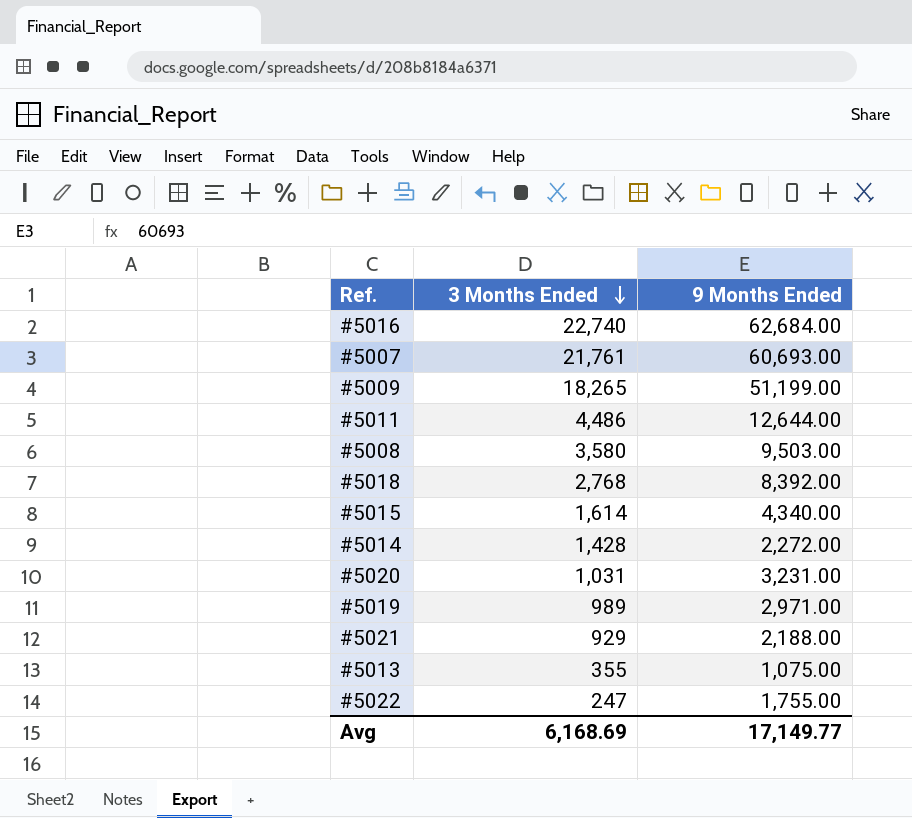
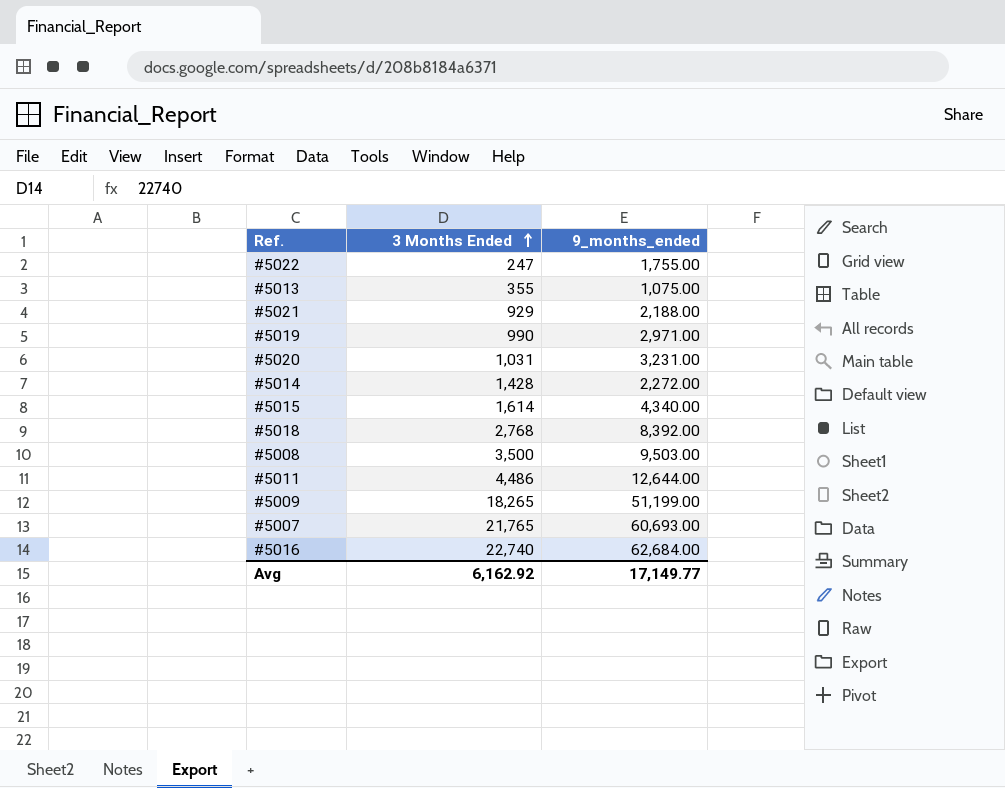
row order: 3 Months Ended descending -> 3 Months Ended ascending
column name: 9 Months Ended -> 9_months_ended
#5019 | 3 Months Ended: 989 -> 990
#5008 | 3 Months Ended: 3,580 -> 3,500
#5007 | 3 Months Ended: 21,761 -> 21,765
Avg | 3 Months Ended: 6,168.69 -> 6,162.92

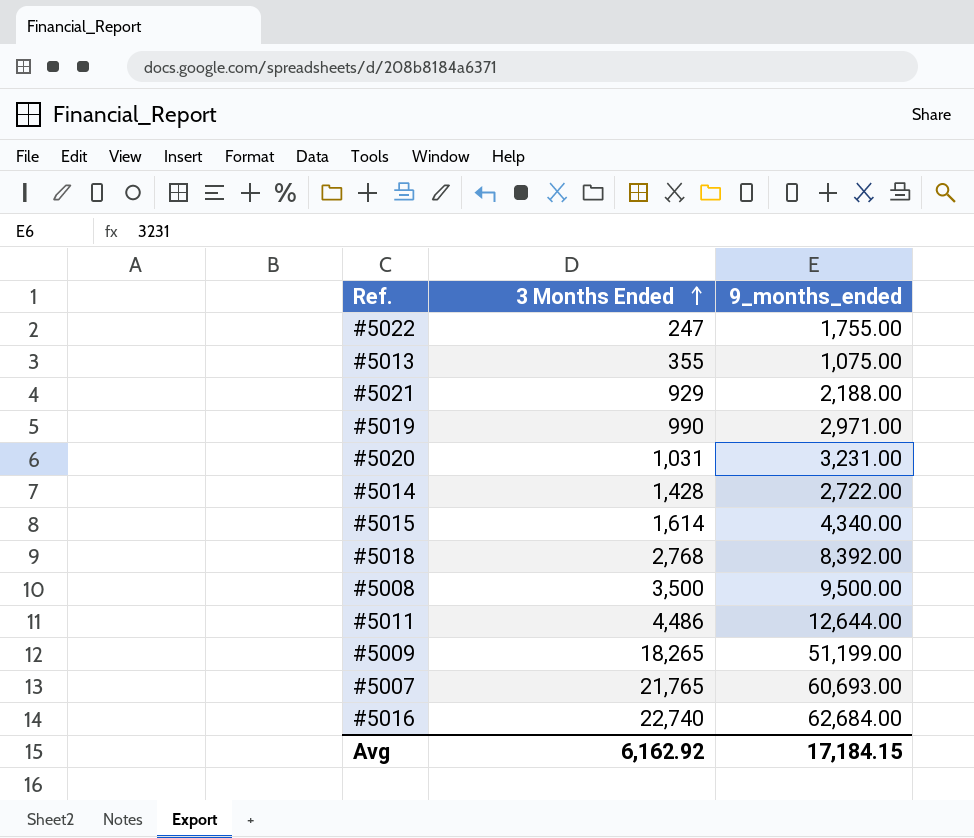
#5014 | 9_months_ended: 2,272.00 -> 2,722.00
#5008 | 9_months_ended: 9,503.00 -> 9,500.00
Avg | 9_months_ended: 17,149.77 -> 17,184.15

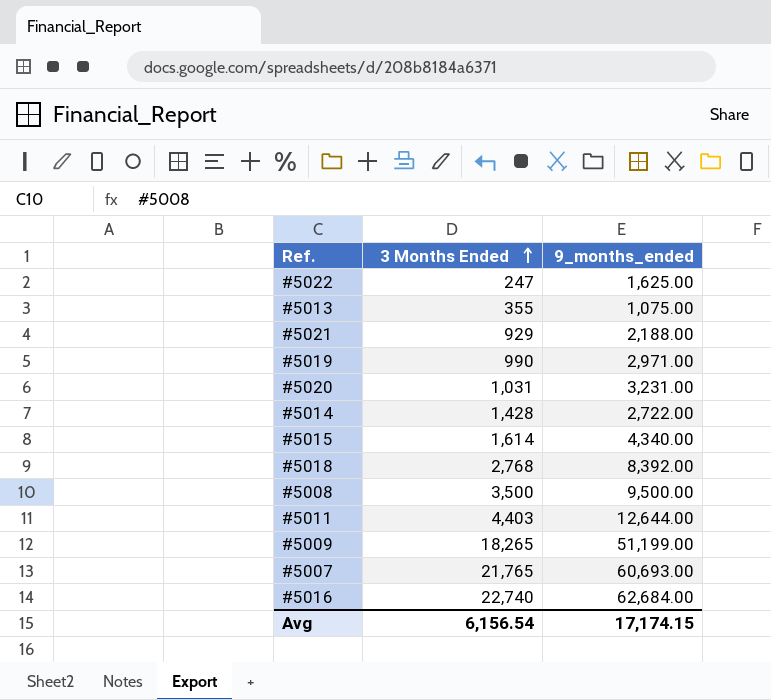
#5022 | 9_months_ended: 1,755.00 -> 1,625.00
#5011 | 3 Months Ended: 4,486 -> 4,403
Avg | 3 Months Ended: 6,162.92 -> 6,156.54
Avg | 9_months_ended: 17,184.15 -> 17,174.15

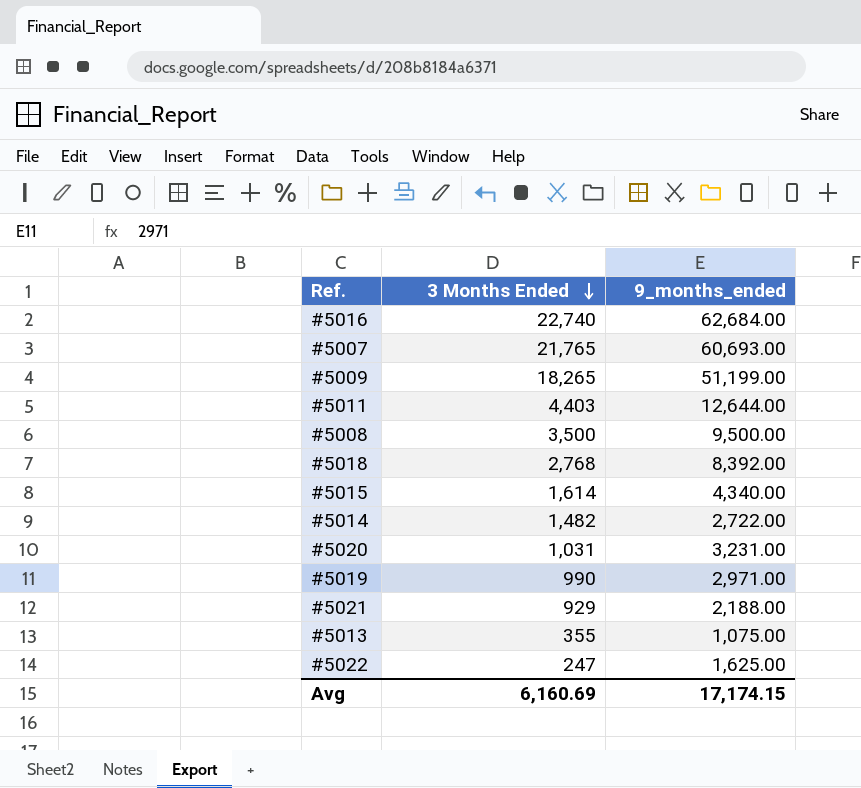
row order: 3 Months Ended ascending -> 3 Months Ended descending
#5014 | 3 Months Ended: 1,428 -> 1,482
Avg | 3 Months Ended: 6,156.54 -> 6,160.69

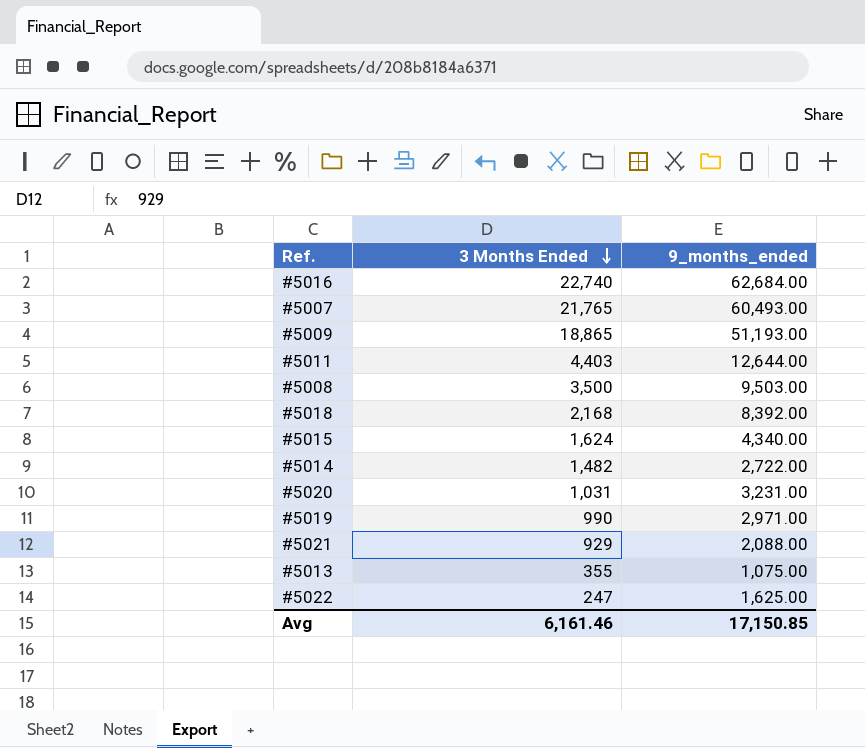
#5007 | 9_months_ended: 60,693.00 -> 60,493.00
#5009 | 3 Months Ended: 18,265 -> 18,865
#5009 | 9_months_ended: 51,199.00 -> 51,193.00
#5008 | 9_months_ended: 9,500.00 -> 9,503.00
#5018 | 3 Months Ended: 2,768 -> 2,168
#5015 | 3 Months Ended: 1,614 -> 1,624
#5021 | 9_months_ended: 2,188.00 -> 2,088.00
Avg | 3 Months Ended: 6,160.69 -> 6,161.46
Avg | 9_months_ended: 17,174.15 -> 17,150.85

